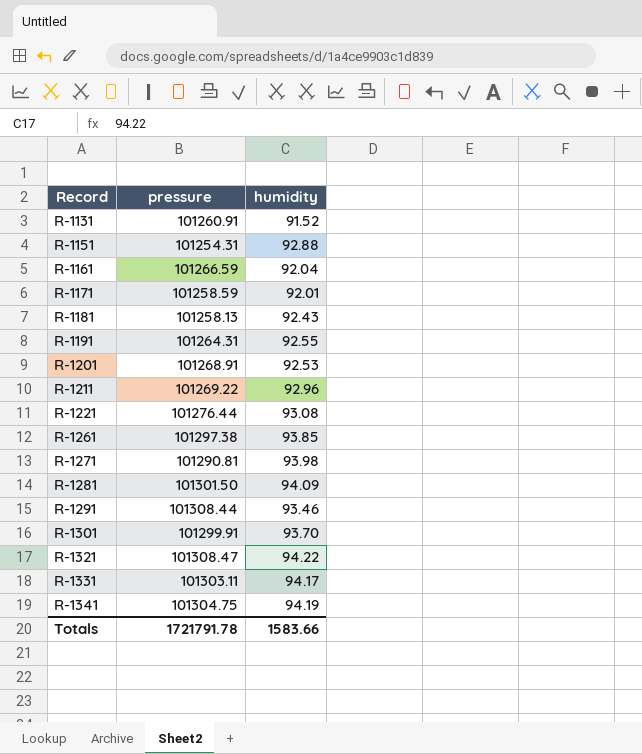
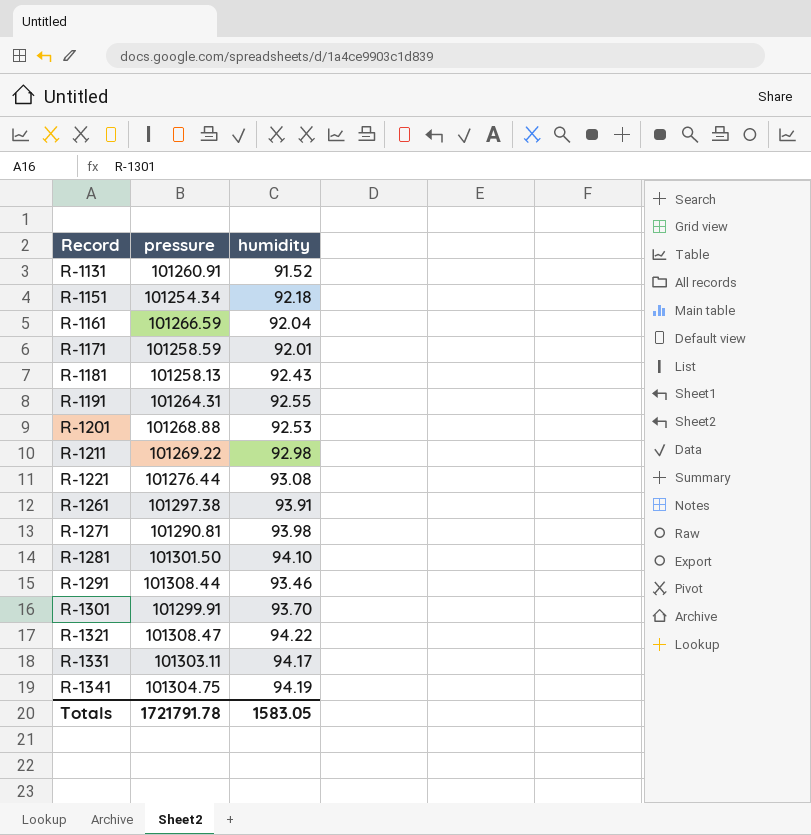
R-1151 | pressure: 101254.31 -> 101254.34
R-1151 | humidity: 92.88 -> 92.18
R-1201 | pressure: 101268.91 -> 101268.88
R-1211 | humidity: 92.96 -> 92.98
R-1261 | humidity: 93.85 -> 93.91
R-1281 | humidity: 94.09 -> 94.10
Totals | humidity: 1583.66 -> 1583.05

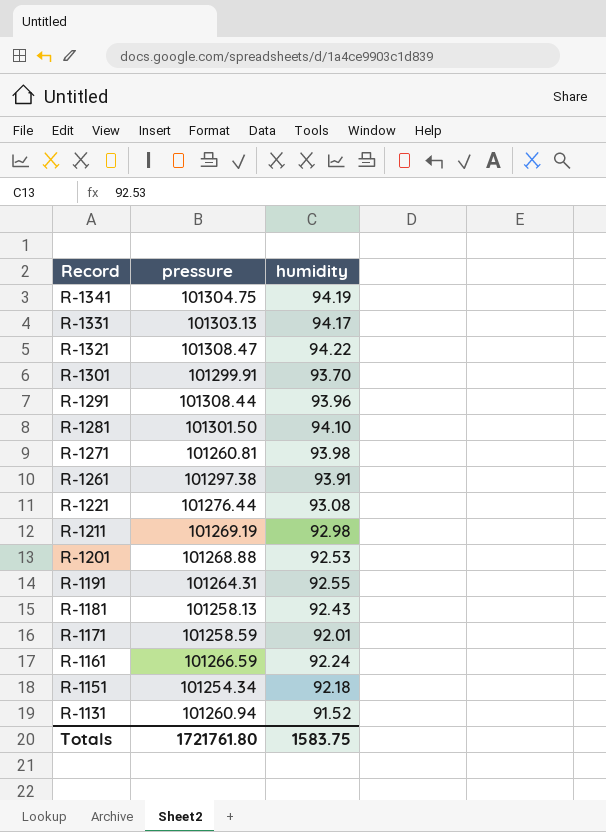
row order: Record ascending -> Record descending
R-1331 | pressure: 101303.11 -> 101303.13
R-1291 | humidity: 93.46 -> 93.96
R-1271 | pressure: 101290.81 -> 101260.81
R-1211 | pressure: 101269.22 -> 101269.19
R-1161 | humidity: 92.04 -> 92.24
R-1131 | pressure: 101260.91 -> 101260.94
Totals | pressure: 1721791.78 -> 1721761.80
Totals | humidity: 1583.05 -> 1583.75

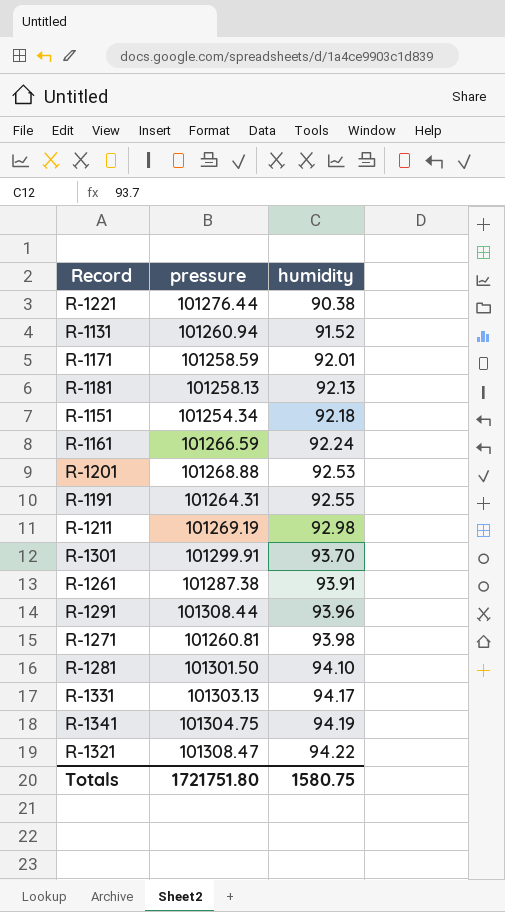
row order: Record descending -> humidity ascending
R-1221 | humidity: 93.08 -> 90.38
R-1181 | humidity: 92.43 -> 92.13
R-1261 | pressure: 101297.38 -> 101287.38
Totals | pressure: 1721761.80 -> 1721751.80
Totals | humidity: 1583.75 -> 1580.75

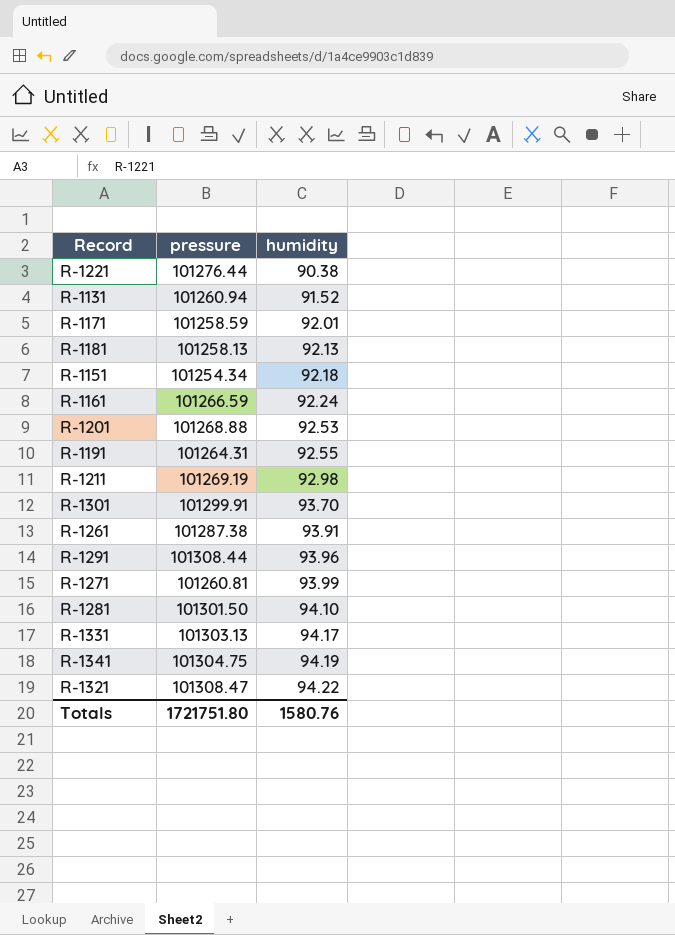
R-1271 | humidity: 93.98 -> 93.99
Totals | humidity: 1580.75 -> 1580.76

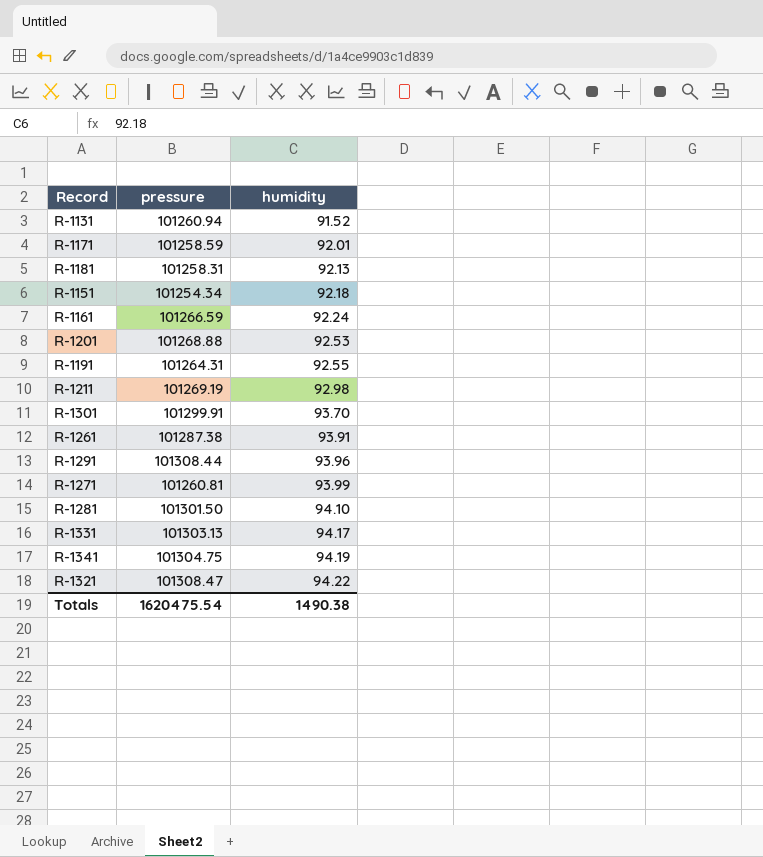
row R-1221: 101276.44 | 90.38 -> none
R-1181 | pressure: 101258.13 -> 101258.31
Totals | pressure: 1721751.80 -> 1620475.54
Totals | humidity: 1580.76 -> 1490.38

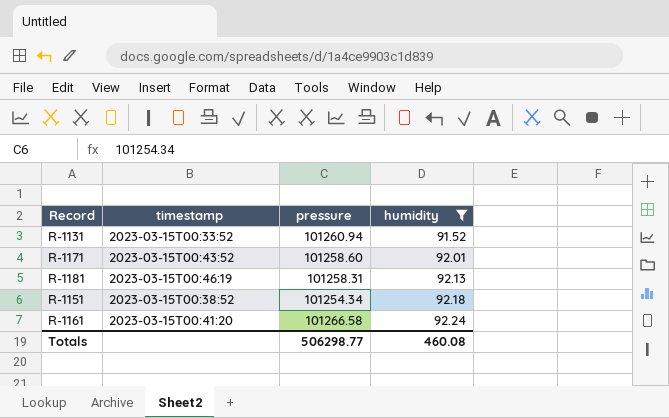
filter: none -> humidity <= 92.24
column timestamp | position: none -> 2
R-1171 | pressure: 101258.59 -> 101258.60
R-1161 | pressure: 101266.59 -> 101266.58
Totals | pressure: 1620475.54 -> 506298.77
Totals | humidity: 1490.38 -> 460.08

